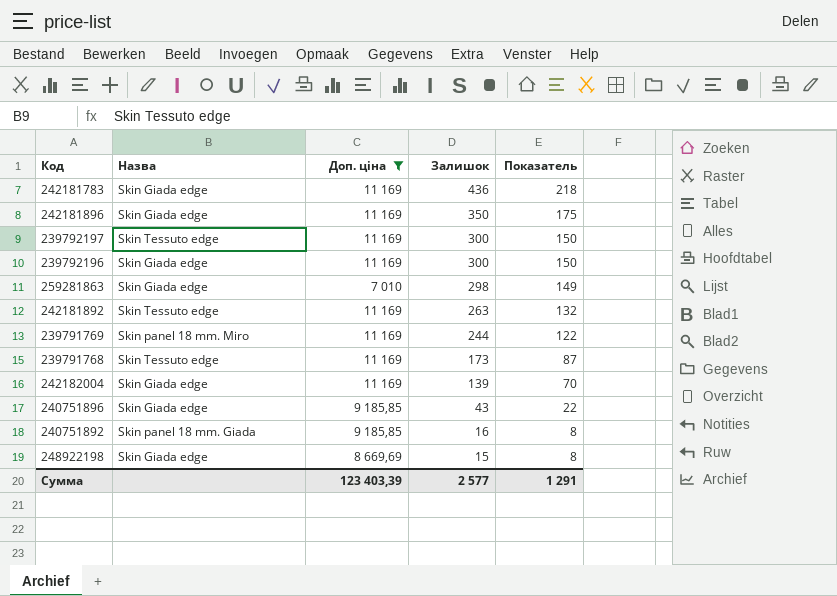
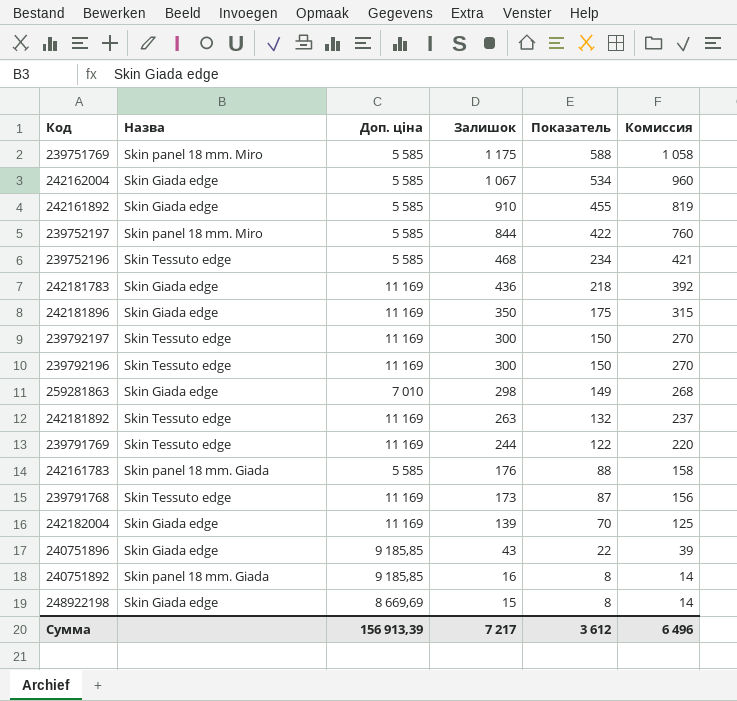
filter: Доп. ціна != 5 585 -> none
column Комиссия | formula: none -> [Залишок] * 0,9
239792196 | Назва: Skin Giada edge -> Skin Tessuto edge
239791769 | Назва: Skin panel 18 mm. Miro -> Skin Tessuto edge
Сумма | Доп. ціна: 123 403,39 -> 156 913,39
Сумма | Залишок: 2 577 -> 7 217
Сумма | Показатель: 1 291 -> 3 612

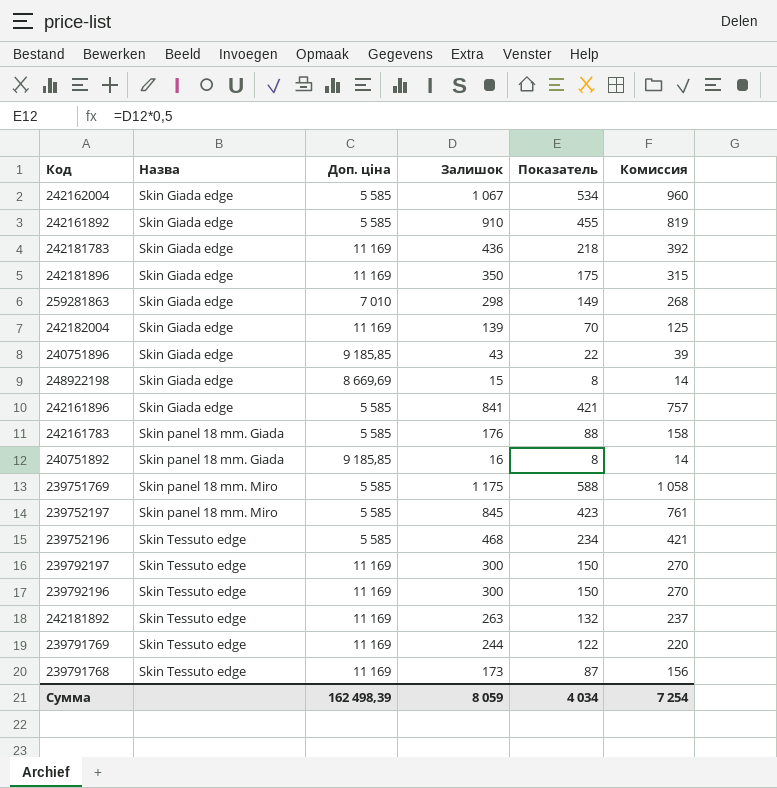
row order: Залишок descending -> Назва ascending
row 242161896: none -> Skin Giada edge | 5 585 | 841 | 421 | 757
239752197 | Залишок: 844 -> 845
239752197 | Показатель: 422 -> 423
239752197 | Комиссия: 760 -> 761
Сумма | Доп. ціна: 156 913,39 -> 162 498,39
Сумма | Залишок: 7 217 -> 8 059
Сумма | Показатель: 3 612 -> 4 034
Сумма | Комиссия: 6 496 -> 7 254

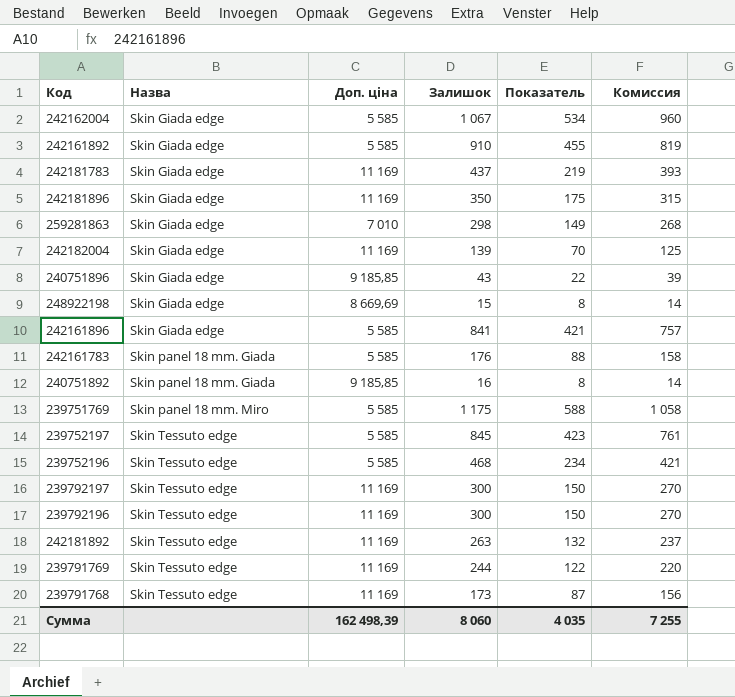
242181783 | Залишок: 436 -> 437
242181783 | Показатель: 218 -> 219
242181783 | Комиссия: 392 -> 393
239752197 | Назва: Skin panel 18 mm. Miro -> Skin Tessuto edge
Сумма | Залишок: 8 059 -> 8 060
Сумма | Показатель: 4 034 -> 4 035
Сумма | Комиссия: 7 254 -> 7 255

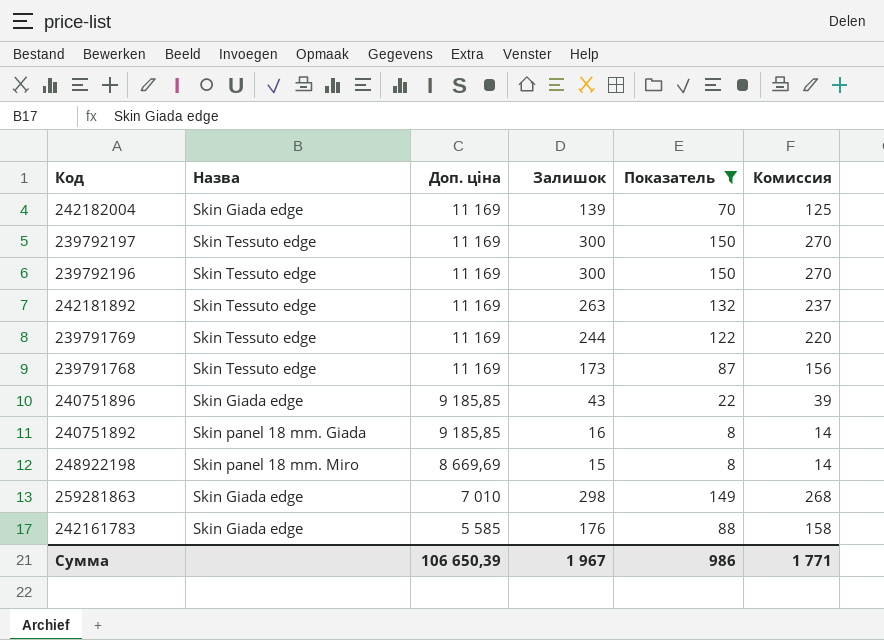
filter: none -> Показатель <= 150
row order: Назва ascending -> Доп. ціна descending
248922198 | Назва: Skin Giada edge -> Skin panel 18 mm. Miro
242161783 | Назва: Skin panel 18 mm. Giada -> Skin Giada edge
Сумма | Доп. ціна: 162 498,39 -> 106 650,39
Сумма | Залишок: 8 060 -> 1 967
Сумма | Показатель: 4 035 -> 986
Сумма | Комиссия: 7 255 -> 1 771

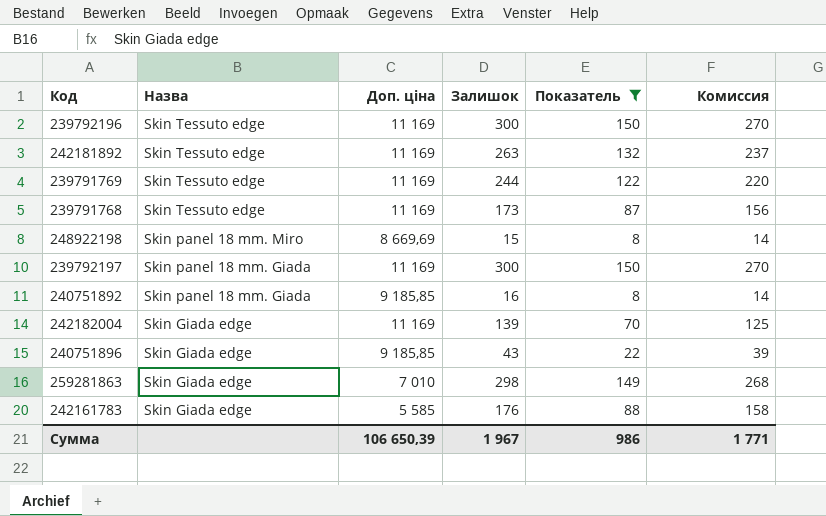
row order: Доп. ціна descending -> Назва descending
239792197 | Назва: Skin Tessuto edge -> Skin panel 18 mm. Giada

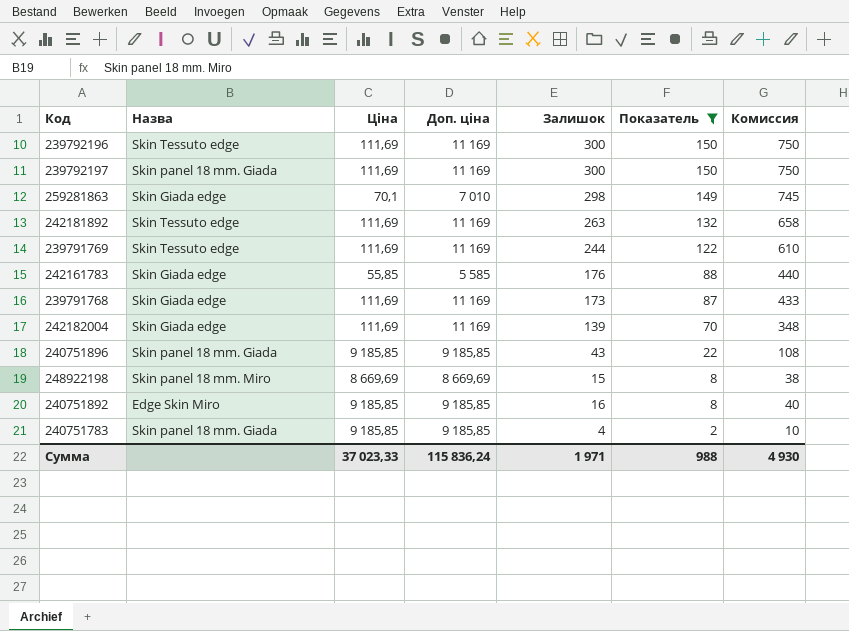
row order: Назва descending -> Показатель descending
column Ціна | position: none -> 3
column Комиссия | formula: [Залишок] * 0,9 -> [Залишок] * 2,5
239791768 | Назва: Skin Tessuto edge -> Skin Giada edge
240751896 | Назва: Skin Giada edge -> Skin panel 18 mm. Giada
240751892 | Назва: Skin panel 18 mm. Giada -> Edge Skin Miro
row 240751783: none -> Skin panel 18 mm. Giada | 9 185,85 | 9 185,85 | 4 | 2 | 10
Сумма | Доп. ціна: 106 650,39 -> 115 836,24
Сумма | Залишок: 1 967 -> 1 971
Сумма | Показатель: 986 -> 988
Сумма | Комиссия: 1 771 -> 4 930

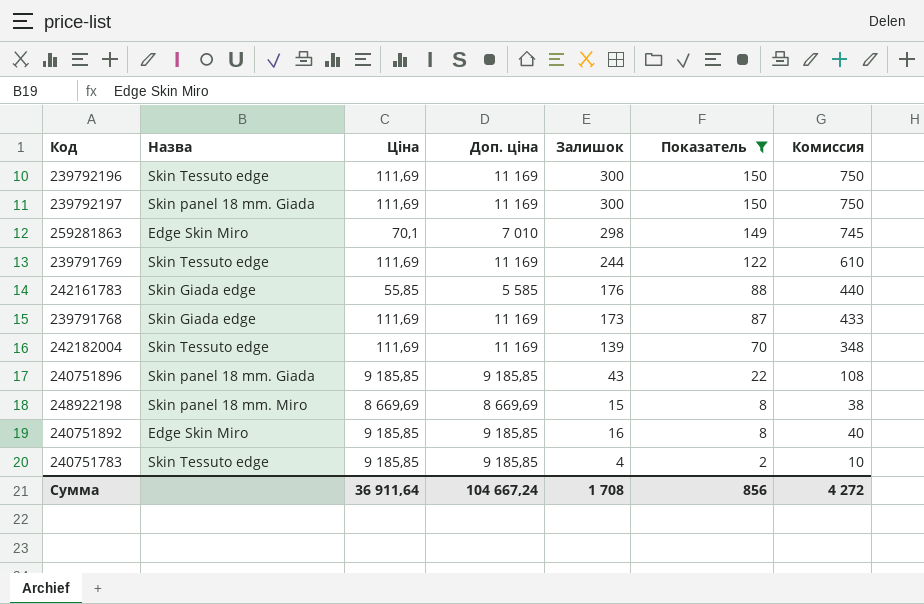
row 242181892: Skin Tessuto edge | 111,69 | 11 169 | 263 | 132 | 658 -> none
259281863 | Назва: Skin Giada edge -> Edge Skin Miro
242182004 | Назва: Skin Giada edge -> Skin Tessuto edge
240751783 | Назва: Skin panel 18 mm. Giada -> Skin Tessuto edge
Сумма | Ціна: 37 023,33 -> 36 911,64
Сумма | Доп. ціна: 115 836,24 -> 104 667,24
Сумма | Залишок: 1 971 -> 1 708
Сумма | Показатель: 988 -> 856
Сумма | Комиссия: 4 930 -> 4 272

